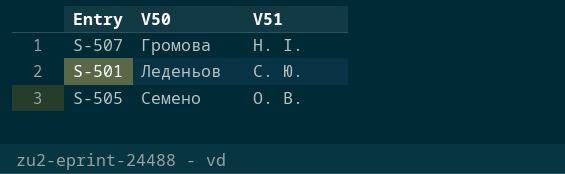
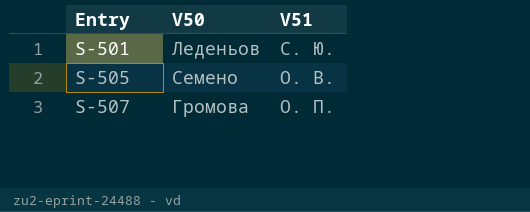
row order: V50 ascending -> Entry ascending
S-507 | V51: Н. І. -> О. П.

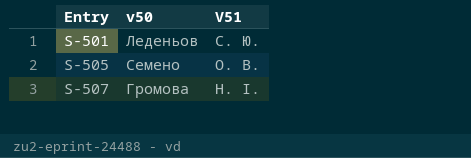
column name: V50 -> v50
S-507 | V51: О. П. -> Н. І.

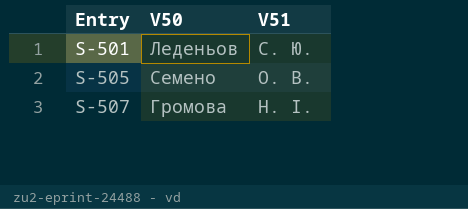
column name: v50 -> V50

